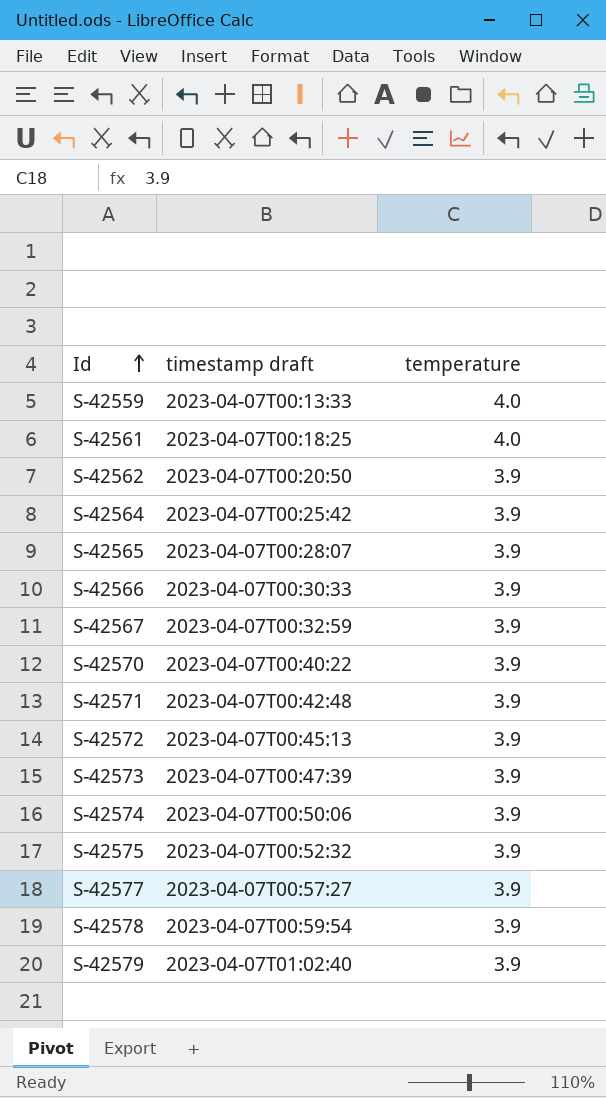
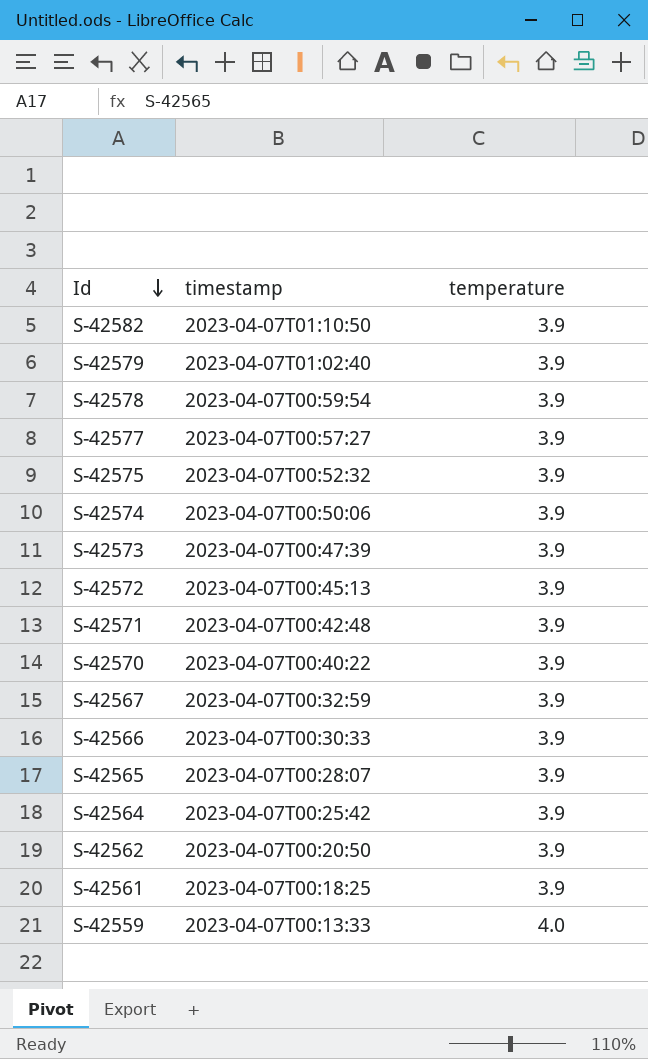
row order: Id ascending -> Id descending
column name: timestamp draft -> timestamp
row S-42582: none -> 2023-04-07T01:10:50 | 3.9
S-42561 | temperature: 4.0 -> 3.9

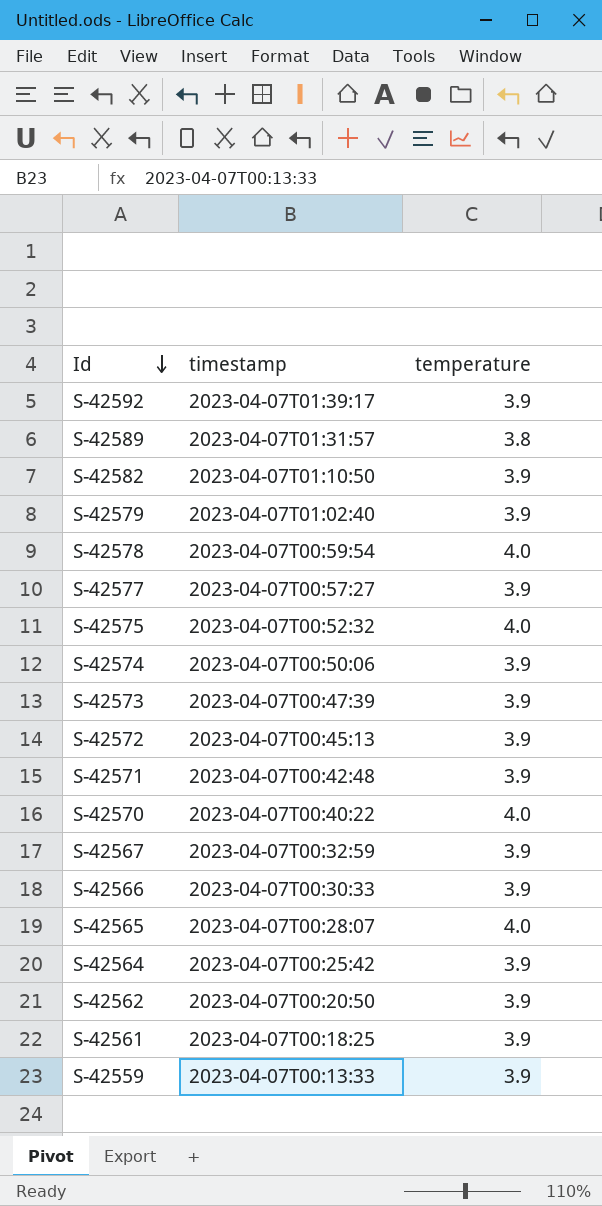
row S-42592: none -> 2023-04-07T01:39:17 | 3.9
row S-42589: none -> 2023-04-07T01:31:57 | 3.8
S-42578 | temperature: 3.9 -> 4.0
S-42575 | temperature: 3.9 -> 4.0
S-42570 | temperature: 3.9 -> 4.0
S-42565 | temperature: 3.9 -> 4.0
S-42559 | temperature: 4.0 -> 3.9

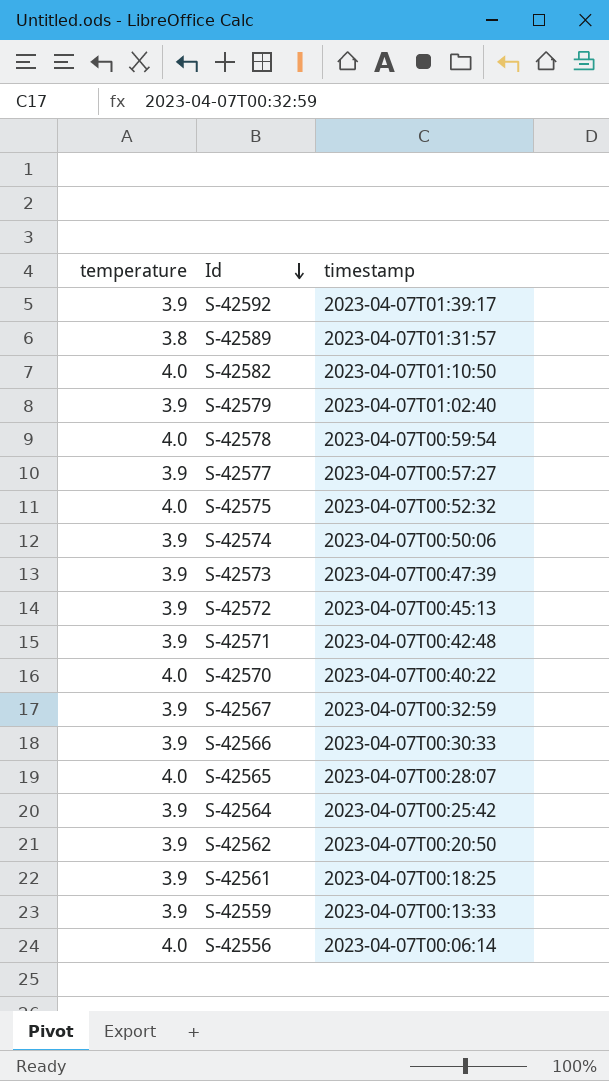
column temperature | position: 3 -> 1
S-42582 | temperature: 3.9 -> 4.0
row S-42556: none -> 4.0 | 2023-04-07T00:06:14

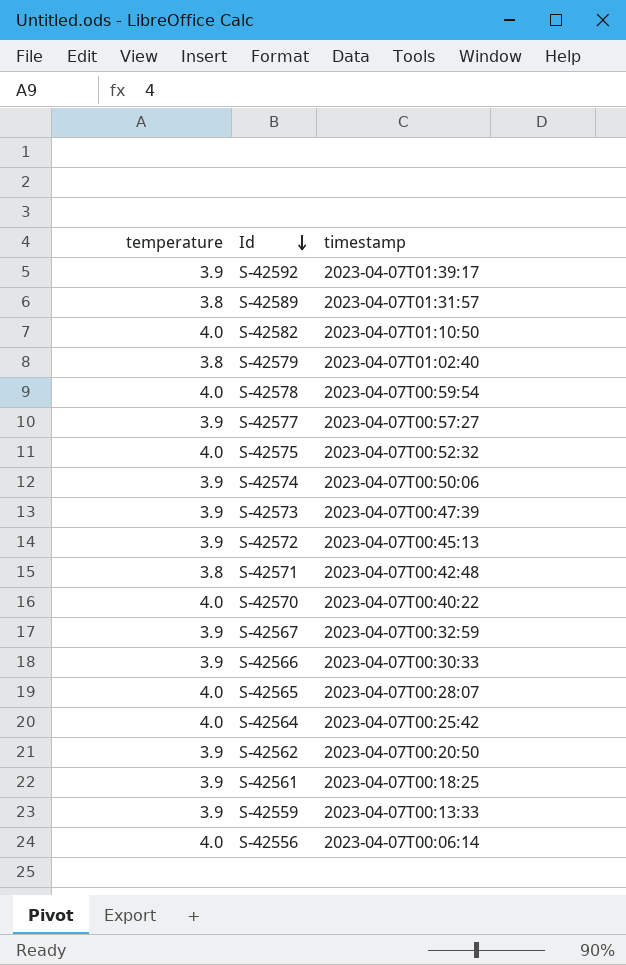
S-42579 | temperature: 3.9 -> 3.8
S-42571 | temperature: 3.9 -> 3.8
S-42564 | temperature: 3.9 -> 4.0

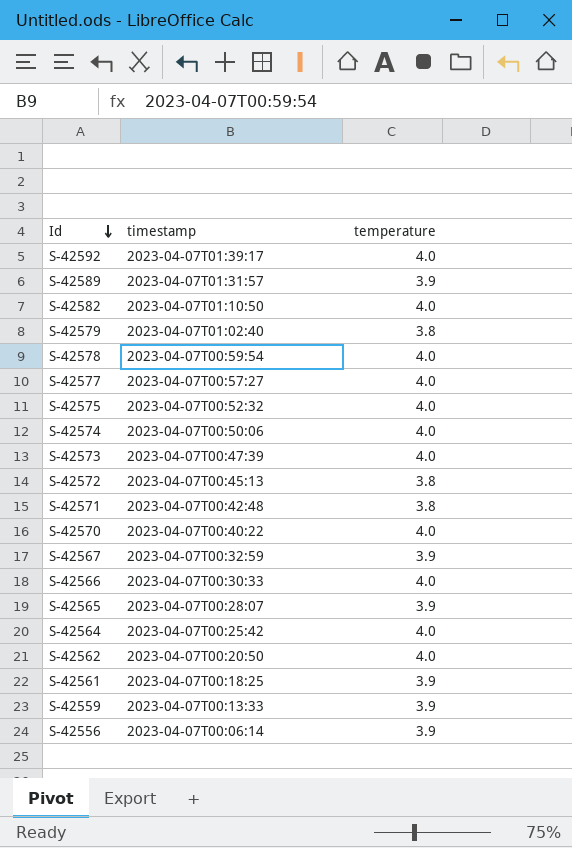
column temperature | position: 1 -> 3
S-42592 | temperature: 3.9 -> 4.0
S-42589 | temperature: 3.8 -> 3.9
S-42577 | temperature: 3.9 -> 4.0
S-42574 | temperature: 3.9 -> 4.0
S-42573 | temperature: 3.9 -> 4.0
S-42572 | temperature: 3.9 -> 3.8
S-42566 | temperature: 3.9 -> 4.0
S-42565 | temperature: 4.0 -> 3.9
S-42562 | temperature: 3.9 -> 4.0
S-42556 | temperature: 4.0 -> 3.9

